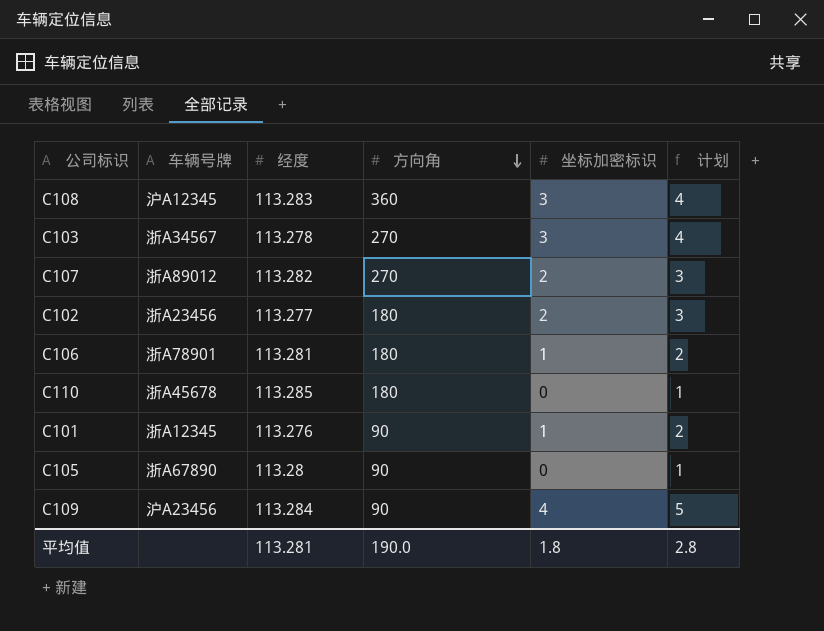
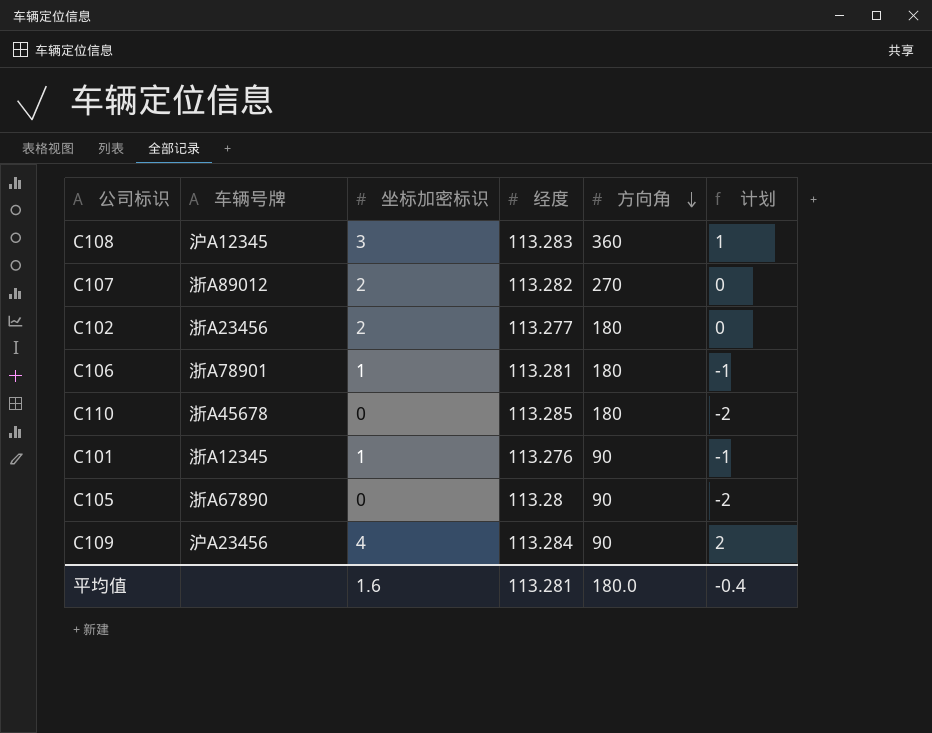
column 坐标加密标识 | position: 5 -> 3
column 计划 | formula: [坐标加密标识] + 1 -> [坐标加密标识] - 2
row C103: 浙A34567 | 113.278 | 270 | 3 | 4 -> none
平均值 | 坐标加密标识: 1.8 -> 1.6
平均值 | 方向角: 190.0 -> 180.0
平均值 | 计划: 2.8 -> -0.4

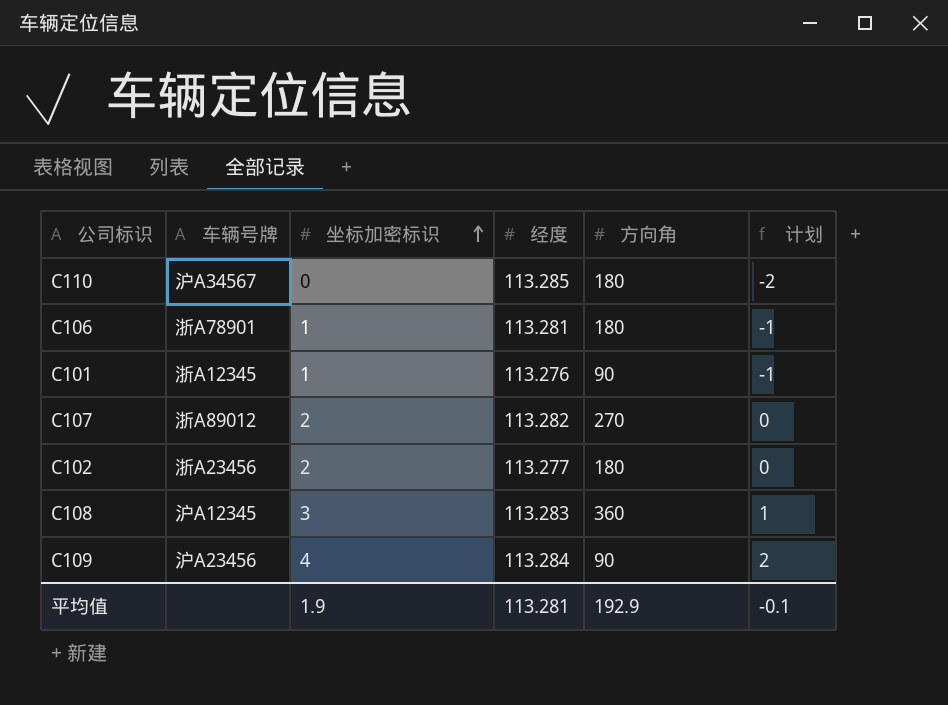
row order: 方向角 descending -> 坐标加密标识 ascending
row C105: 浙A67890 | 0 | 113.28 | 90 | -2 -> none
C110 | 车辆号牌: 浙A45678 -> 沪A34567
平均值 | 坐标加密标识: 1.6 -> 1.9
平均值 | 方向角: 180.0 -> 192.9
平均值 | 计划: -0.4 -> -0.1

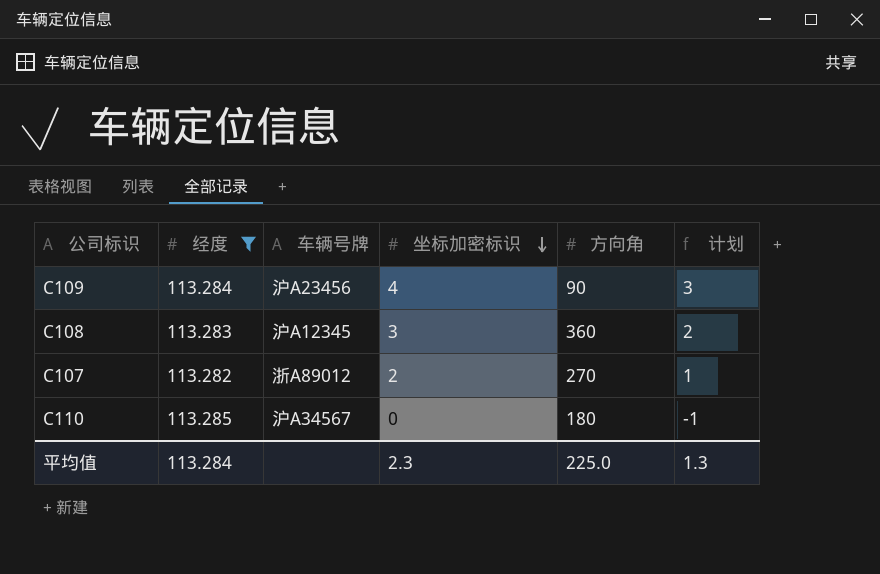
filter: none -> 经度 >= 113.282
row order: 坐标加密标识 ascending -> 坐标加密标识 descending
column 经度 | position: 4 -> 2
column 计划 | formula: [坐标加密标识] - 2 -> [坐标加密标识] - 1
平均值 | 经度: 113.281 -> 113.284
平均值 | 坐标加密标识: 1.9 -> 2.3
平均值 | 方向角: 192.9 -> 225.0
平均值 | 计划: -0.1 -> 1.3

